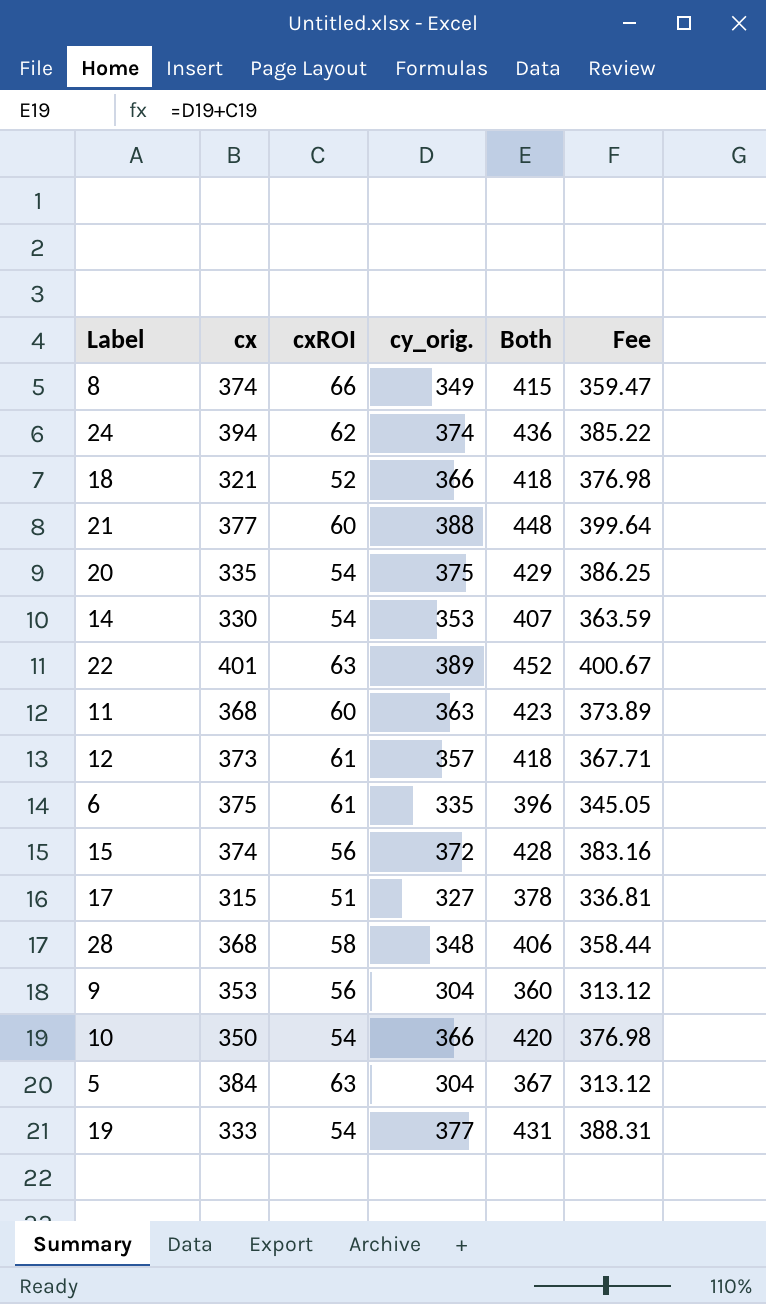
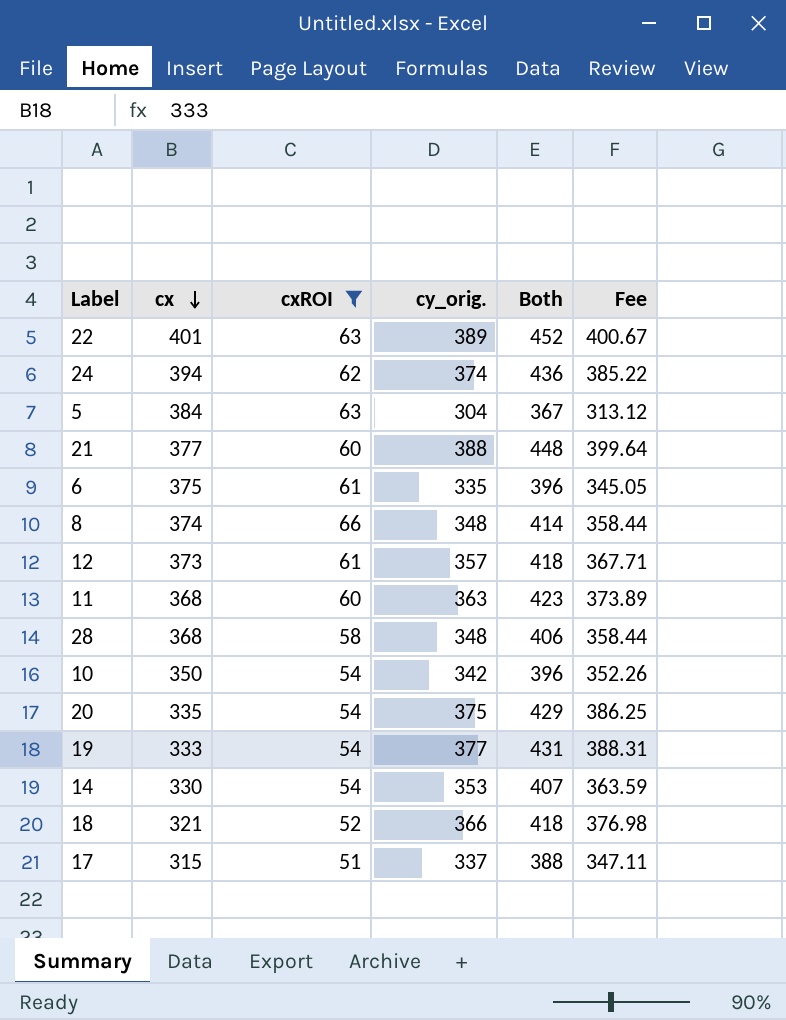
filter: none -> cxROI != 56
row order: none -> cx descending
8 | cy_orig.: 349 -> 348
8 | Both: 415 -> 414
8 | Fee: 359.47 -> 358.44
10 | cy_orig.: 366 -> 342
10 | Both: 420 -> 396
10 | Fee: 376.98 -> 352.26
17 | cy_orig.: 327 -> 337
17 | Both: 378 -> 388
17 | Fee: 336.81 -> 347.11

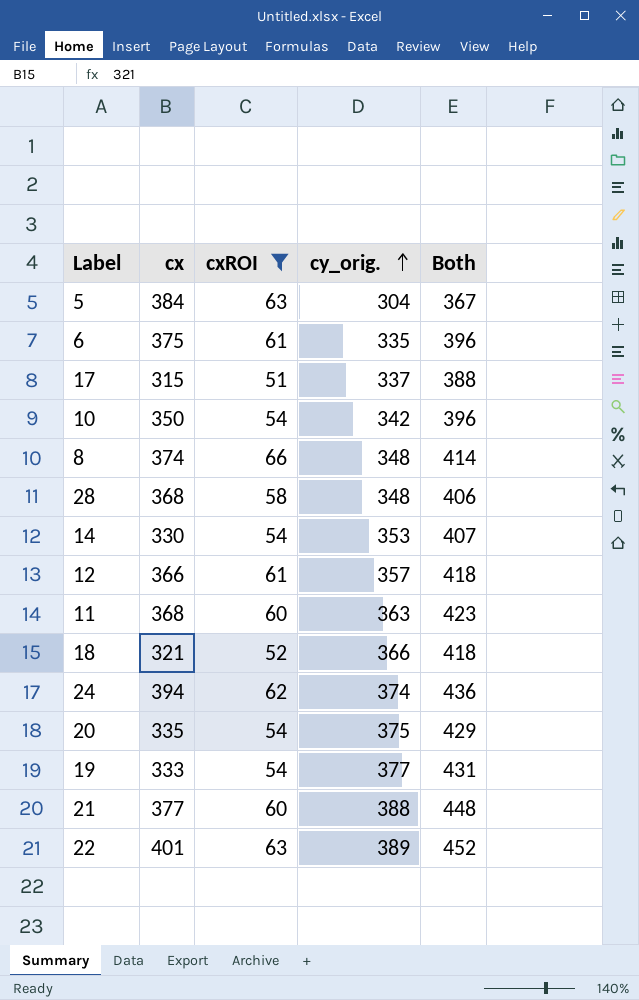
row order: cx descending -> cy_orig. ascending
column Fee | formula: [cy_orig.] * 1.03 -> none
12 | cx: 373 -> 366

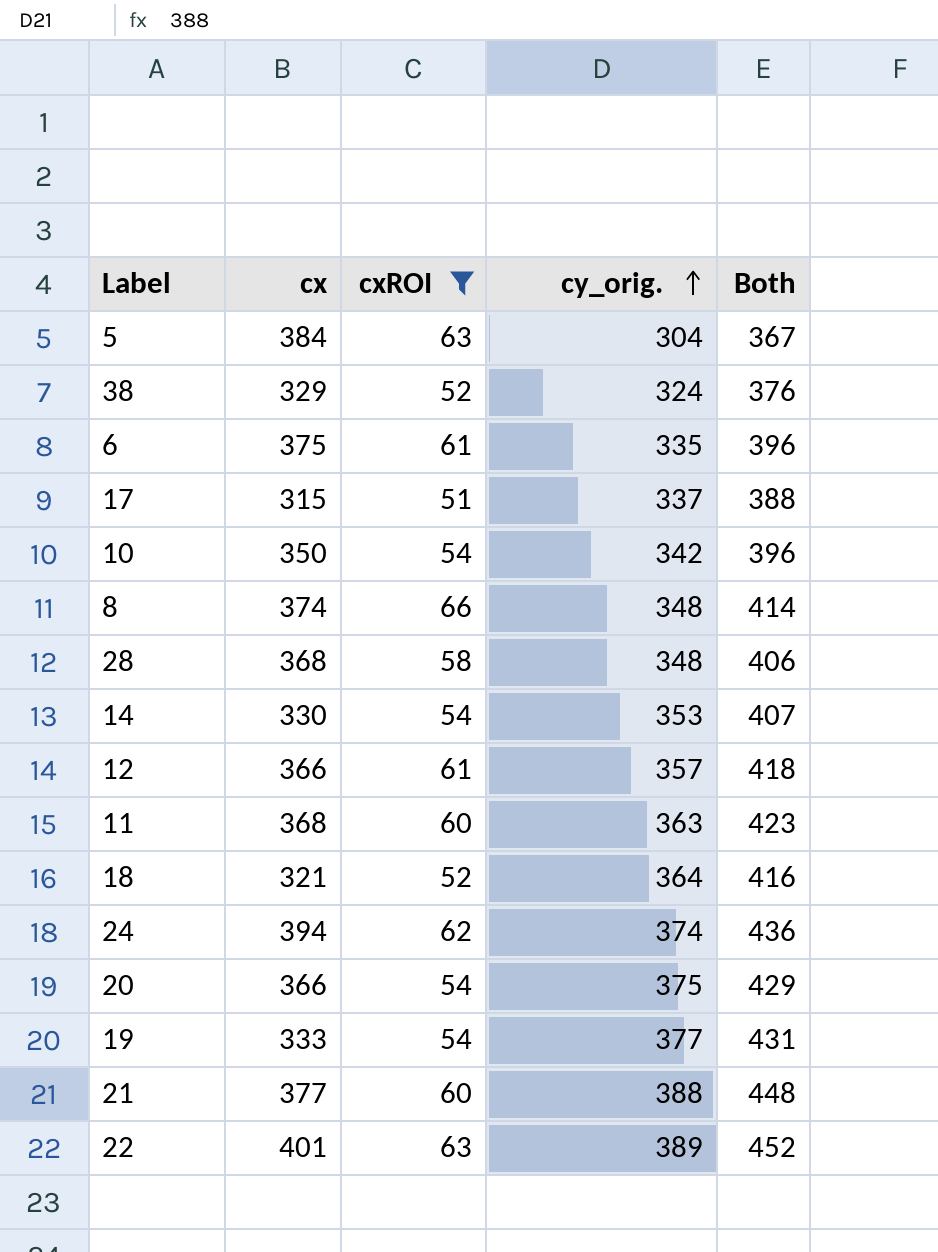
row 38: none -> 329 | 52 | 324 | 376
18 | cy_orig.: 366 -> 364
18 | Both: 418 -> 416
20 | cx: 335 -> 366

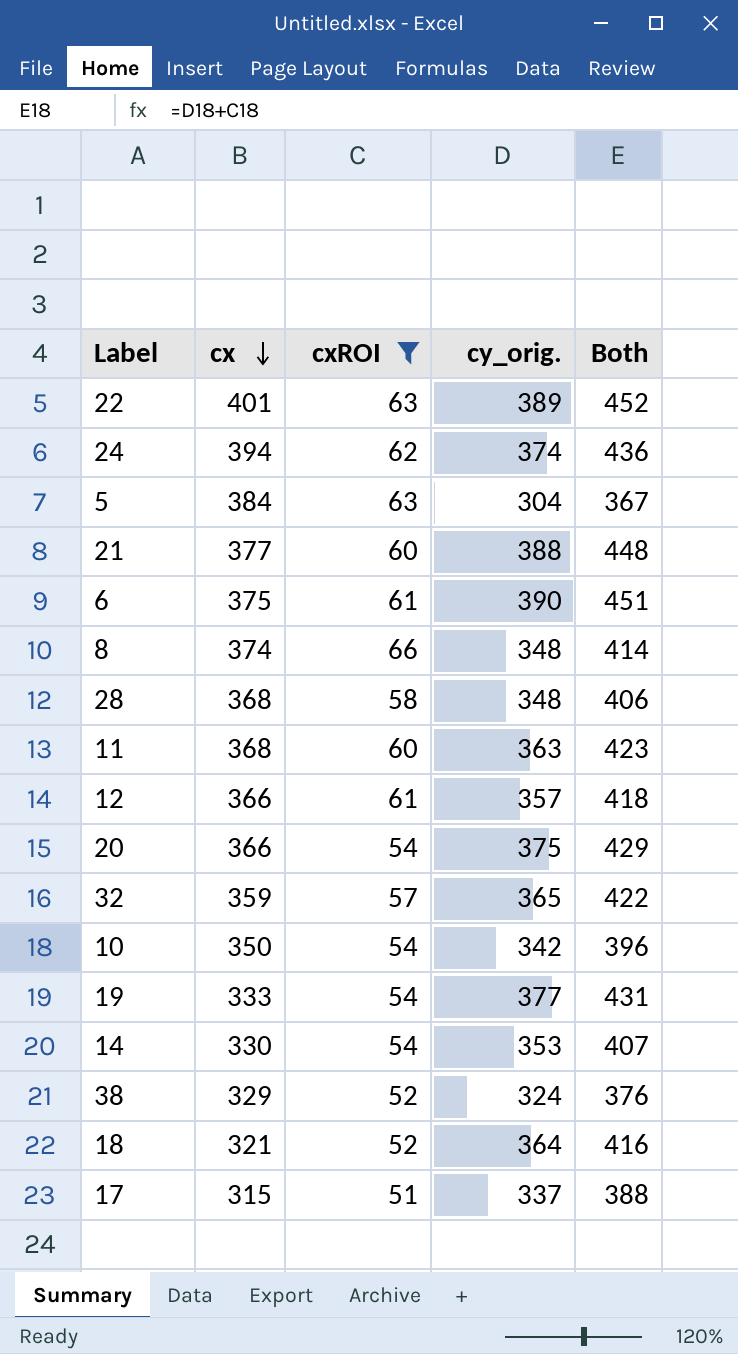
row order: cy_orig. ascending -> cx descending
6 | cy_orig.: 335 -> 390
6 | Both: 396 -> 451
row 32: none -> 359 | 57 | 365 | 422

